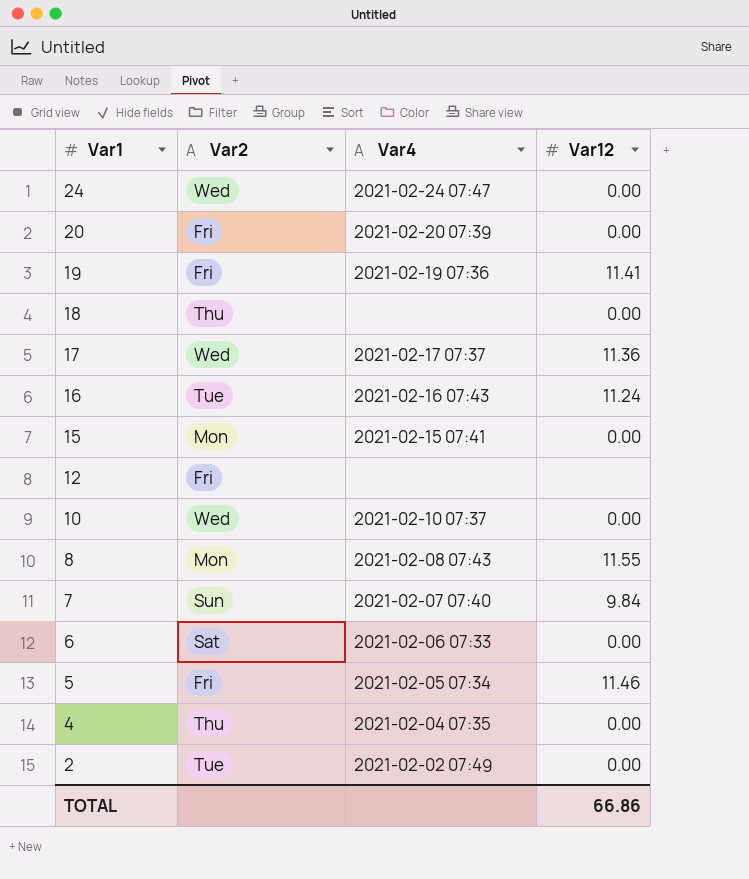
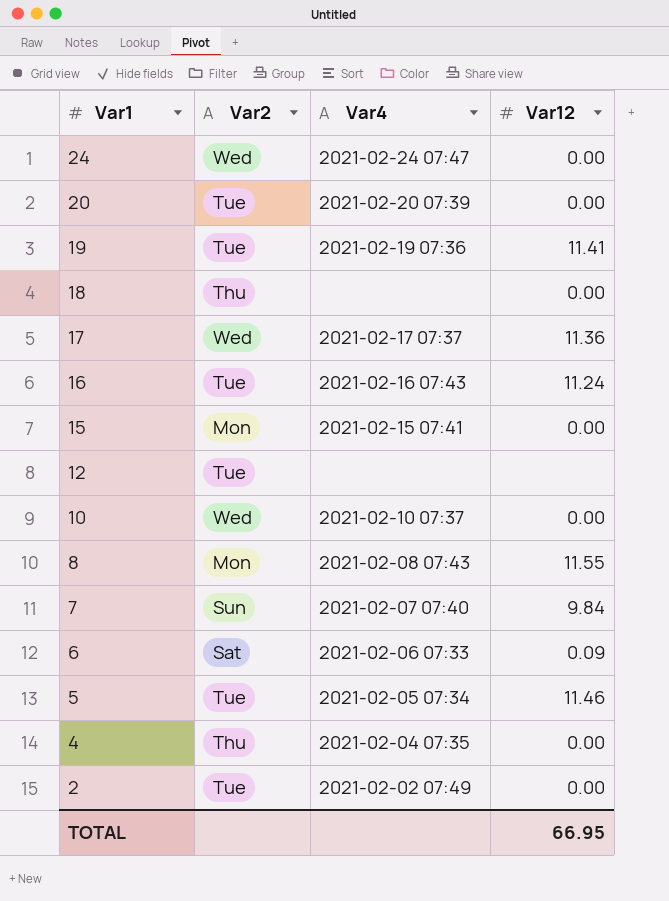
20 | Var2: Fri -> Tue
19 | Var2: Fri -> Tue
12 | Var2: Fri -> Tue
6 | Var12: 0.00 -> 0.09
5 | Var2: Fri -> Tue
TOTAL | Var12: 66.86 -> 66.95

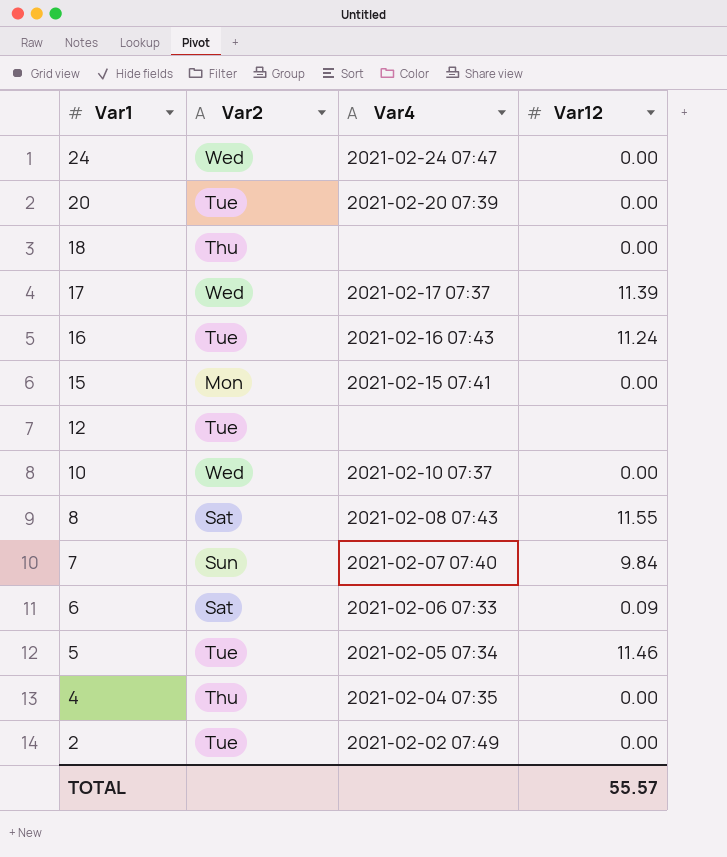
row 19: Tue | 2021-02-19 07:36 | 11.41 -> none
17 | Var12: 11.36 -> 11.39
8 | Var2: Mon -> Sat
TOTAL | Var12: 66.95 -> 55.57

